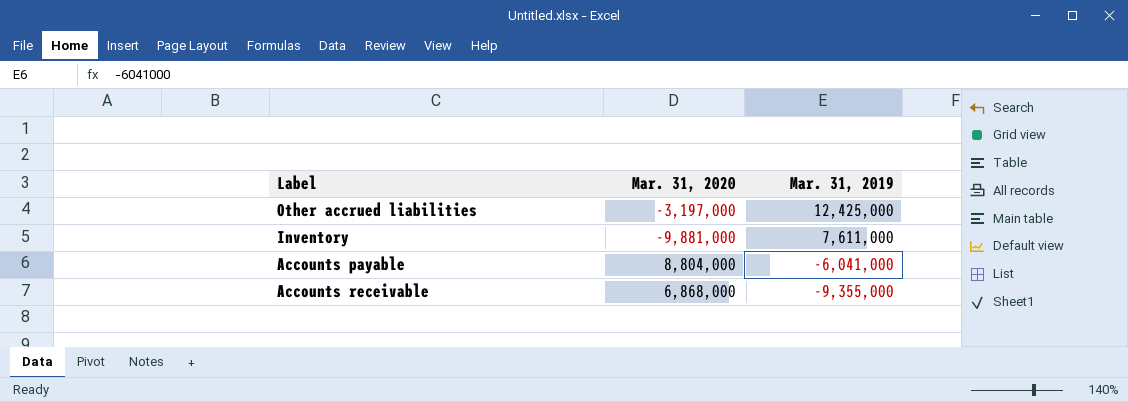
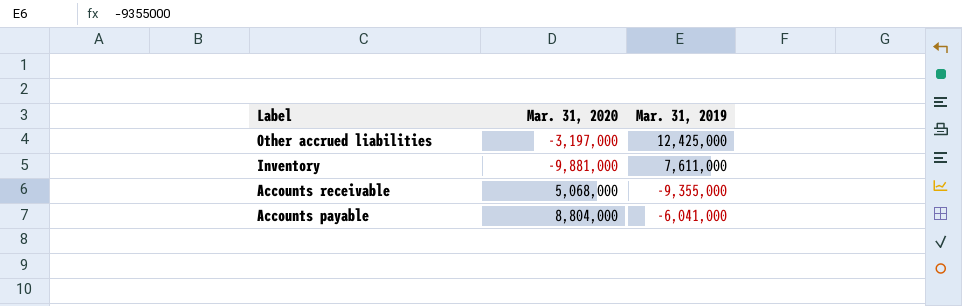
row order: Mar. 31, 2019 descending -> Label descending
Accounts receivable | Mar. 31, 2020: 6,868,000 -> 5,068,000

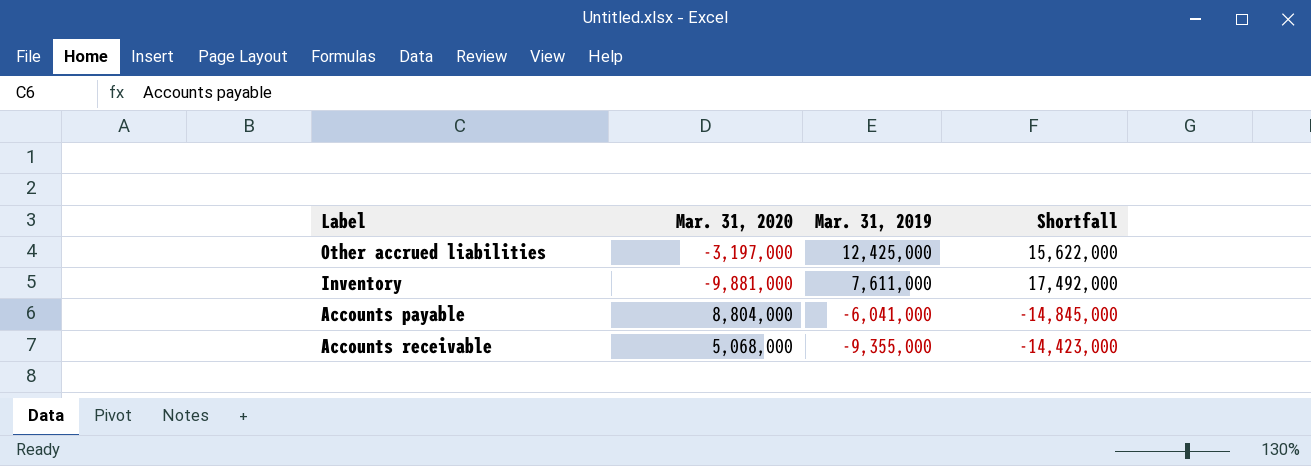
row order: Label descending -> Mar. 31, 2019 descending
column Shortfall | formula: none -> [Mar. 31, 2019] - [Mar. 31, 2020]

